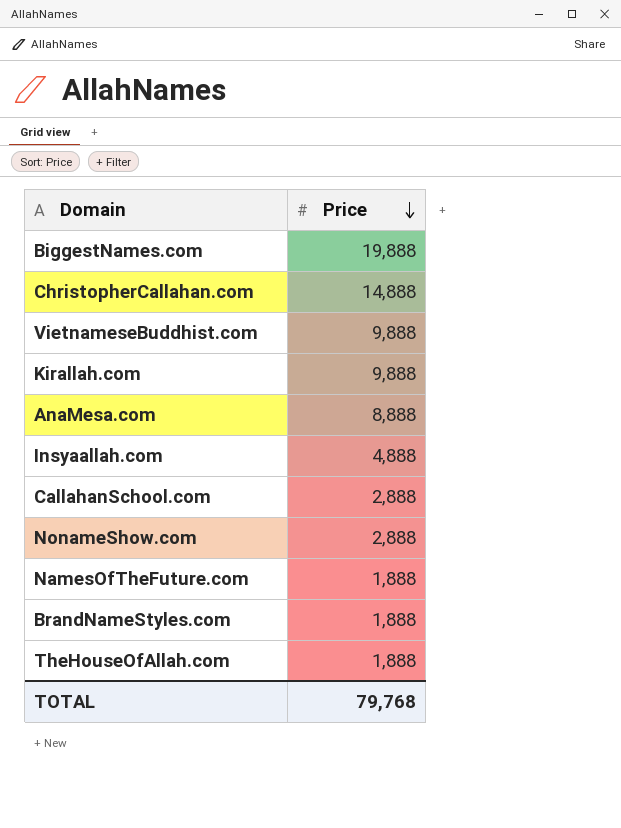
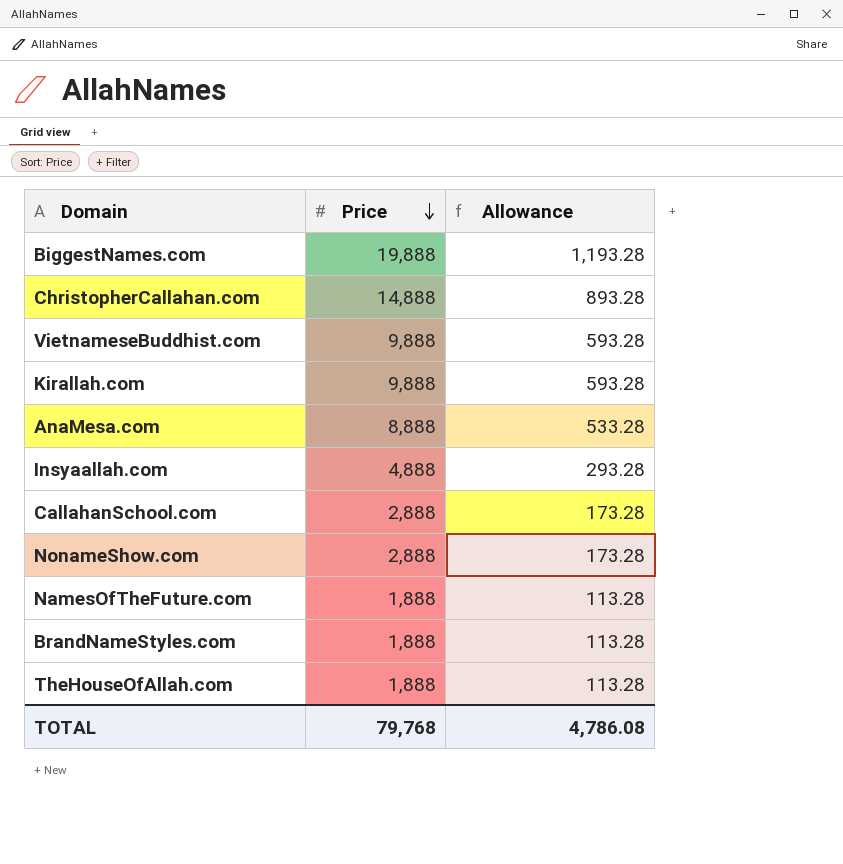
column Allowance | formula: none -> [Price] * 0.06

